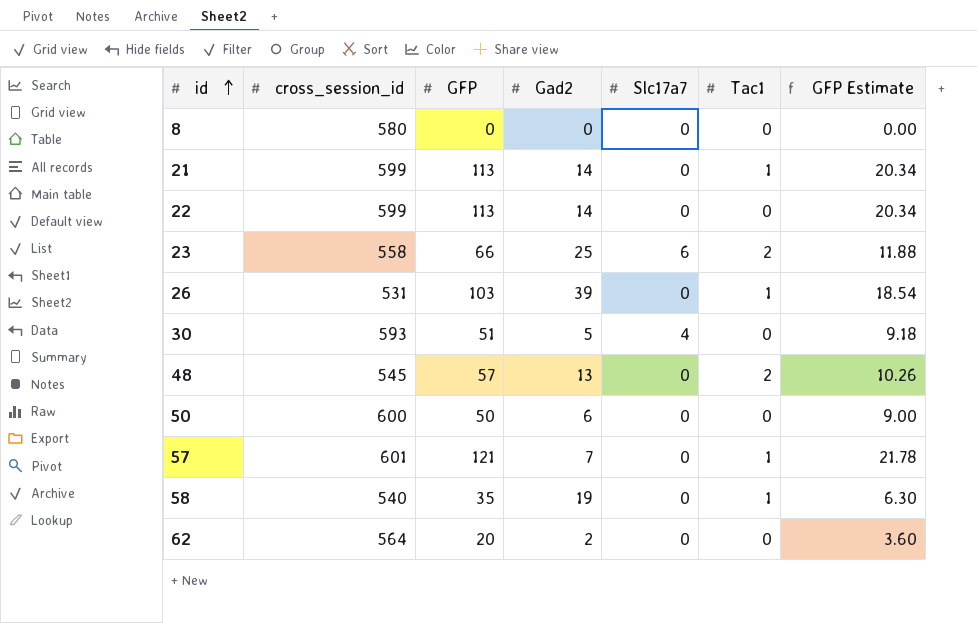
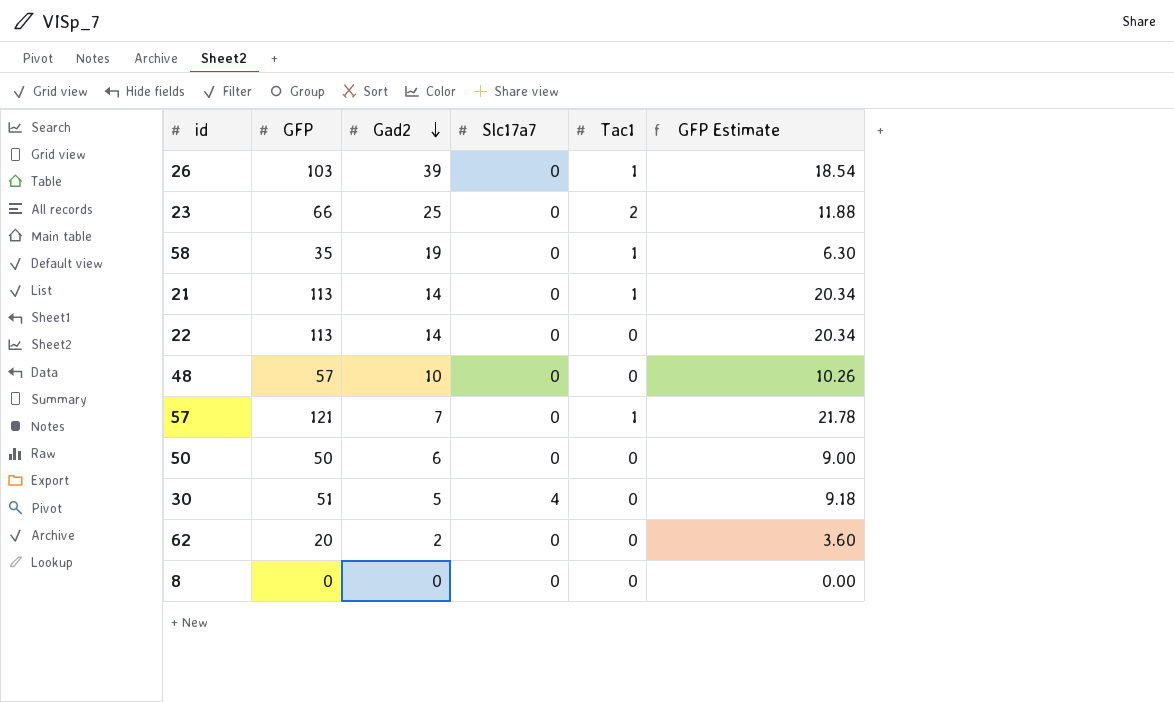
row order: id ascending -> Gad2 descending
column cross_session_id | position: 2 -> none
23 | Slc17a7: 6 -> 0
48 | Gad2: 13 -> 10
48 | Tac1: 2 -> 0

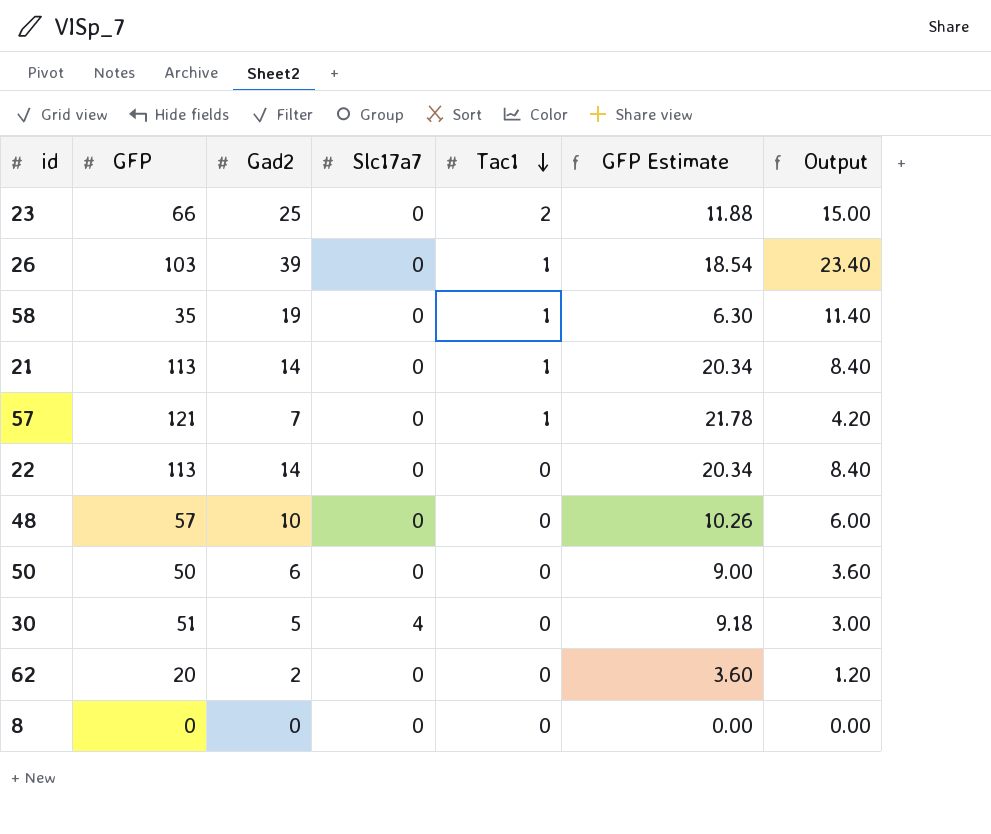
row order: Gad2 descending -> Tac1 descending
column Output | formula: none -> [Gad2] * 0.6

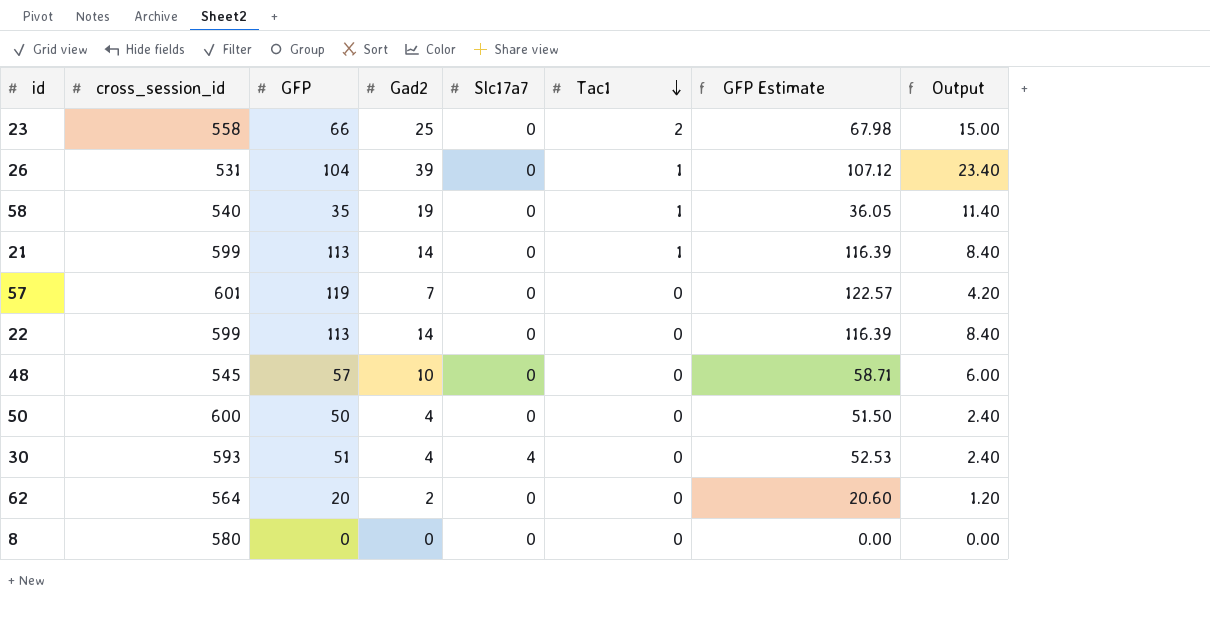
column cross_session_id | position: none -> 2
column GFP Estimate | formula: [GFP] * 0.18 -> [GFP] * 1.03
26 | GFP: 103 -> 104
57 | GFP: 121 -> 119
57 | Tac1: 1 -> 0
50 | Gad2: 6 -> 4
50 | Output: 3.60 -> 2.40
30 | Gad2: 5 -> 4
30 | Output: 3.00 -> 2.40

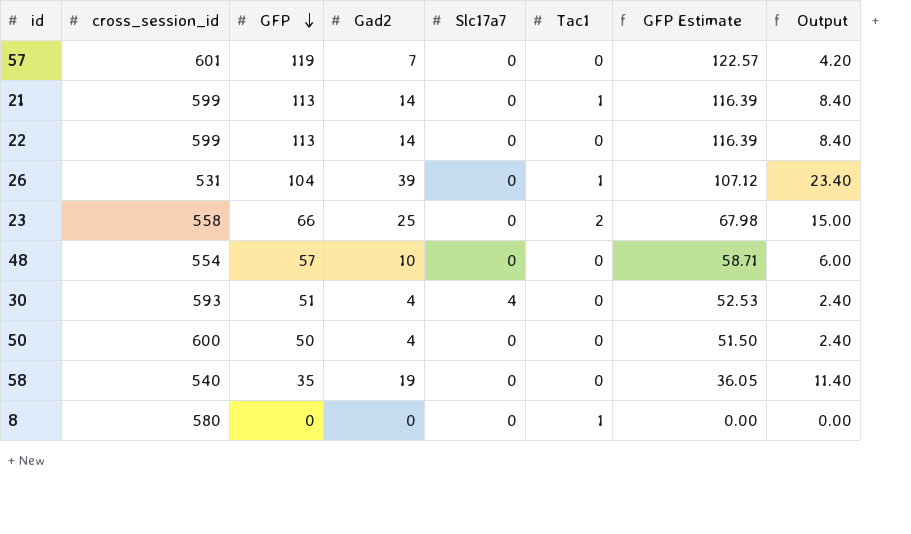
row order: Tac1 descending -> GFP descending
row 62: 564 | 20 | 2 | 0 | 0 | 20.60 | 1.20 -> none
48 | cross_session_id: 545 -> 554
58 | Tac1: 1 -> 0
8 | Tac1: 0 -> 1

